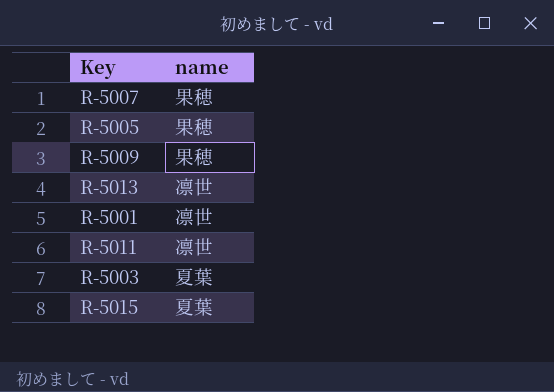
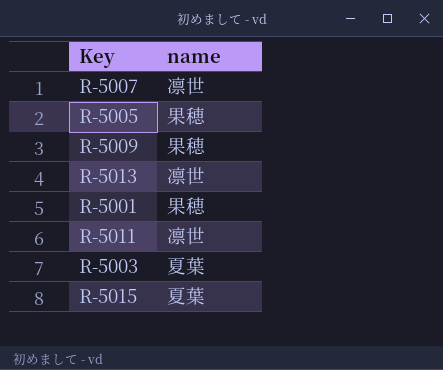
R-5007 | name: 果穂 -> 凛世
R-5001 | name: 凛世 -> 果穂

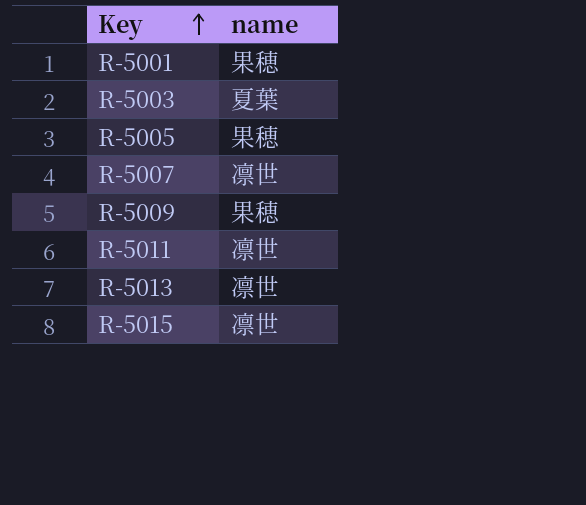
row order: none -> Key ascending
R-5015 | name: 夏葉 -> 凛世

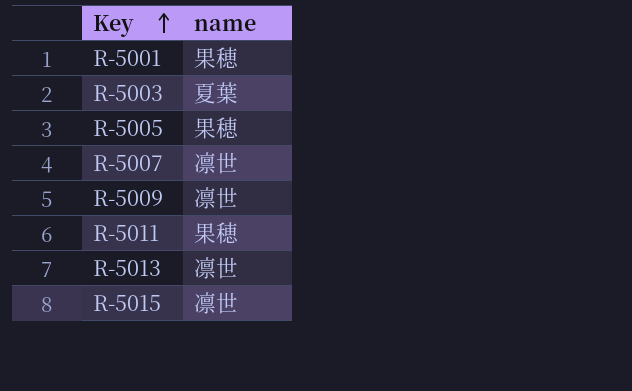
R-5009 | name: 果穂 -> 凛世
R-5011 | name: 凛世 -> 果穂

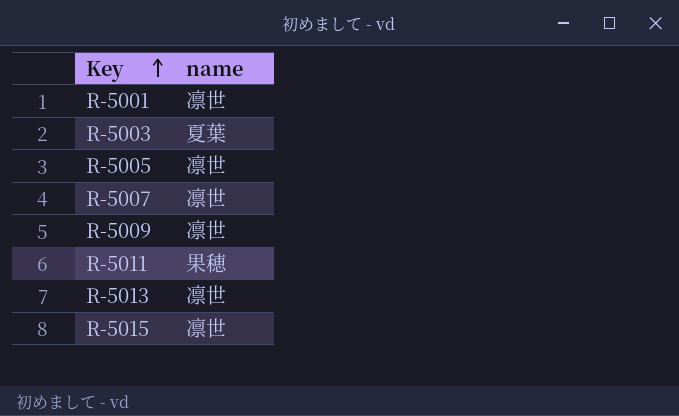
R-5001 | name: 果穂 -> 凛世
R-5005 | name: 果穂 -> 凛世

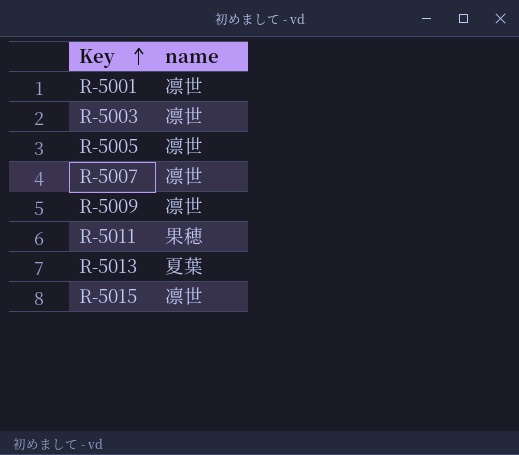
R-5003 | name: 夏葉 -> 凛世
R-5013 | name: 凛世 -> 夏葉

